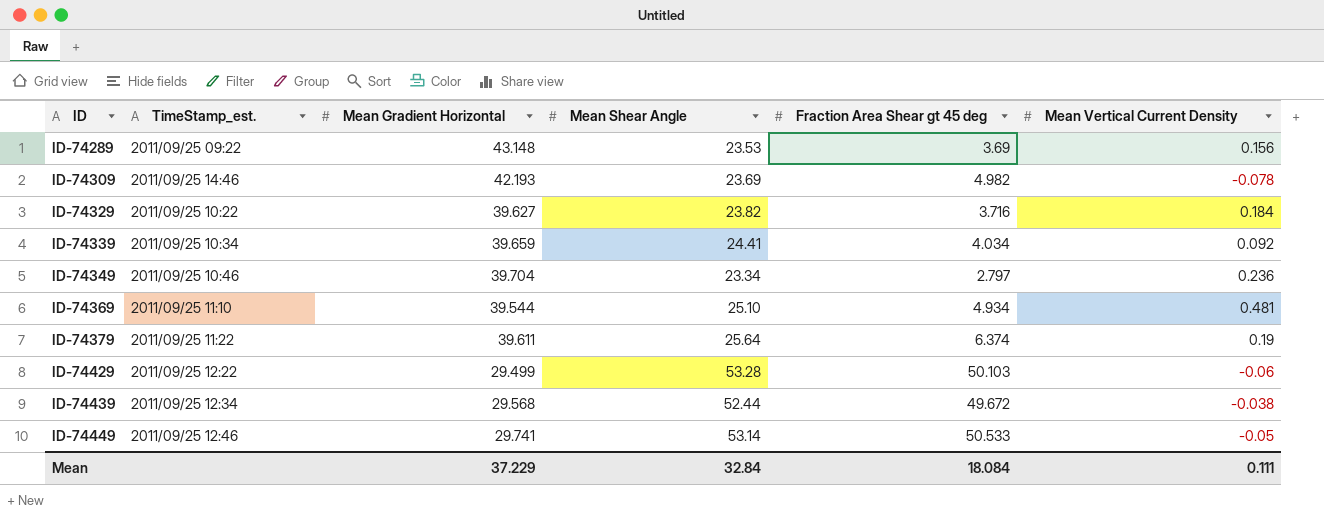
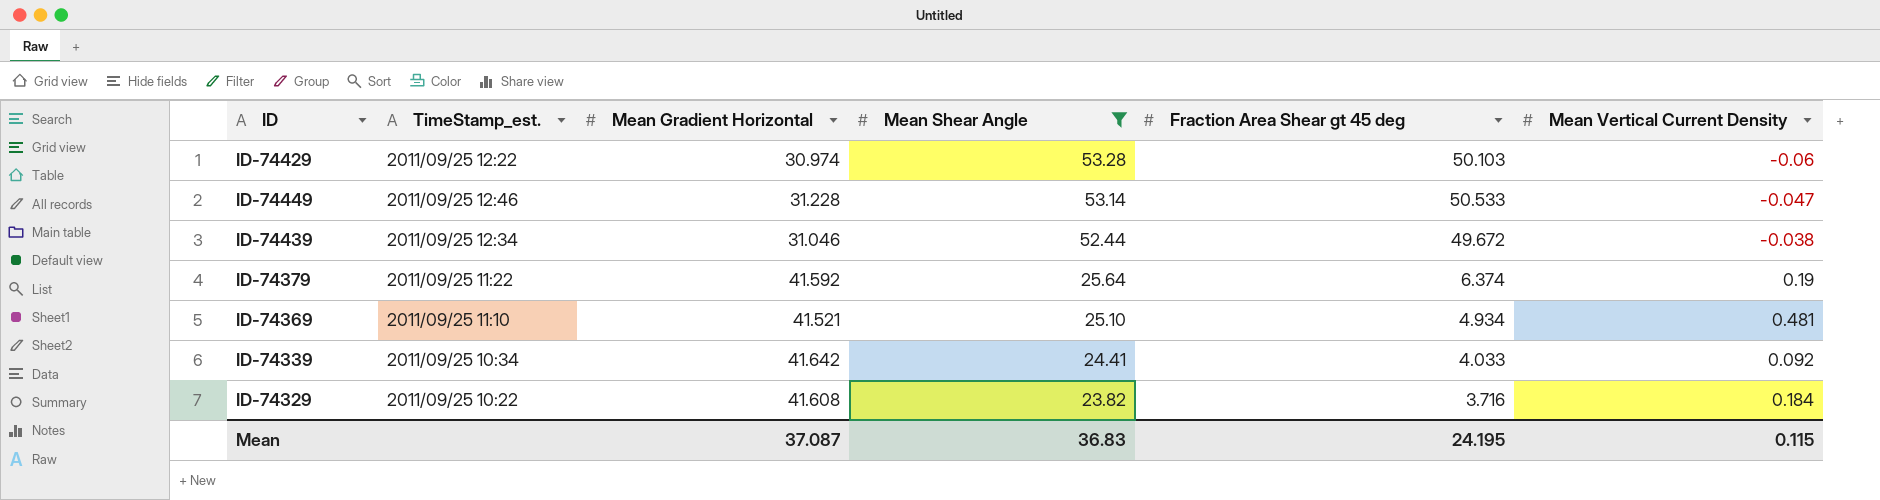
filter: none -> Mean Shear Angle >= 23.82
row order: ID ascending -> Mean Shear Angle descending
ID-74429 | Mean Gradient Horizontal: 29.499 -> 30.974
ID-74449 | Mean Gradient Horizontal: 29.741 -> 31.228
ID-74449 | Mean Vertical Current Density: -0.05 -> -0.047
ID-74439 | Mean Gradient Horizontal: 29.568 -> 31.046
ID-74379 | Mean Gradient Horizontal: 39.611 -> 41.592
ID-74369 | Mean Gradient Horizontal: 39.544 -> 41.521
ID-74339 | Mean Gradient Horizontal: 39.659 -> 41.642
ID-74339 | Fraction Area Shear gt 45 deg: 4.034 -> 4.033
ID-74329 | Mean Gradient Horizontal: 39.627 -> 41.608
Mean | Mean Gradient Horizontal: 37.229 -> 37.087
Mean | Mean Shear Angle: 32.84 -> 36.83
Mean | Fraction Area Shear gt 45 deg: 18.084 -> 24.195
Mean | Mean Vertical Current Density: 0.111 -> 0.115

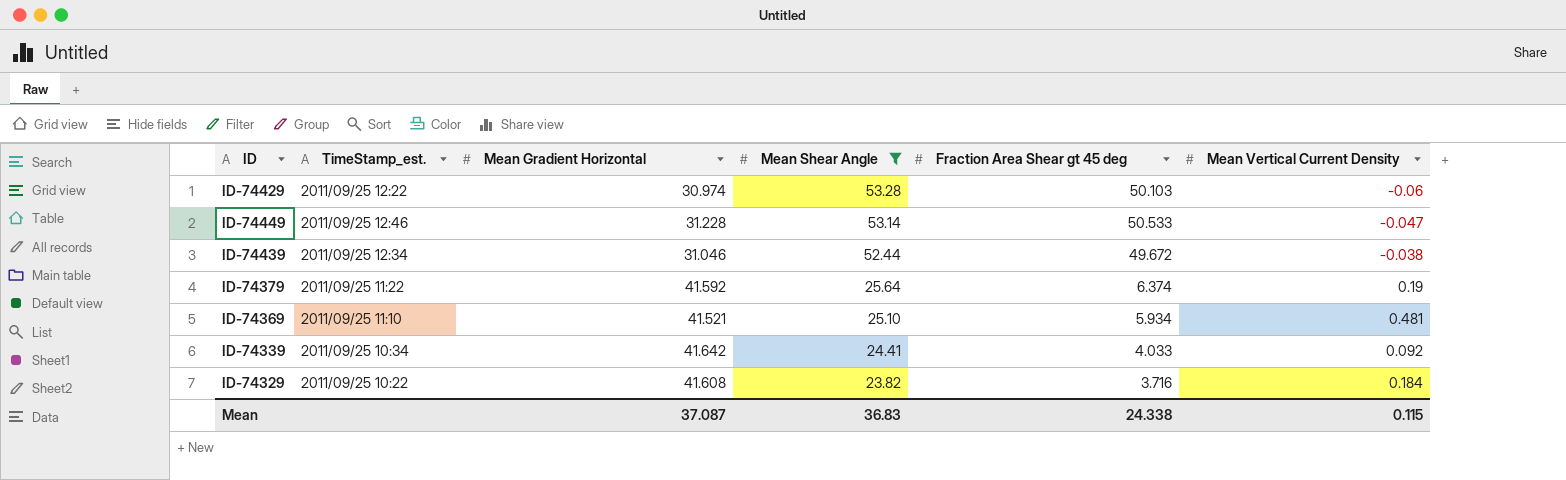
ID-74369 | Fraction Area Shear gt 45 deg: 4.934 -> 5.934
Mean | Fraction Area Shear gt 45 deg: 24.195 -> 24.338

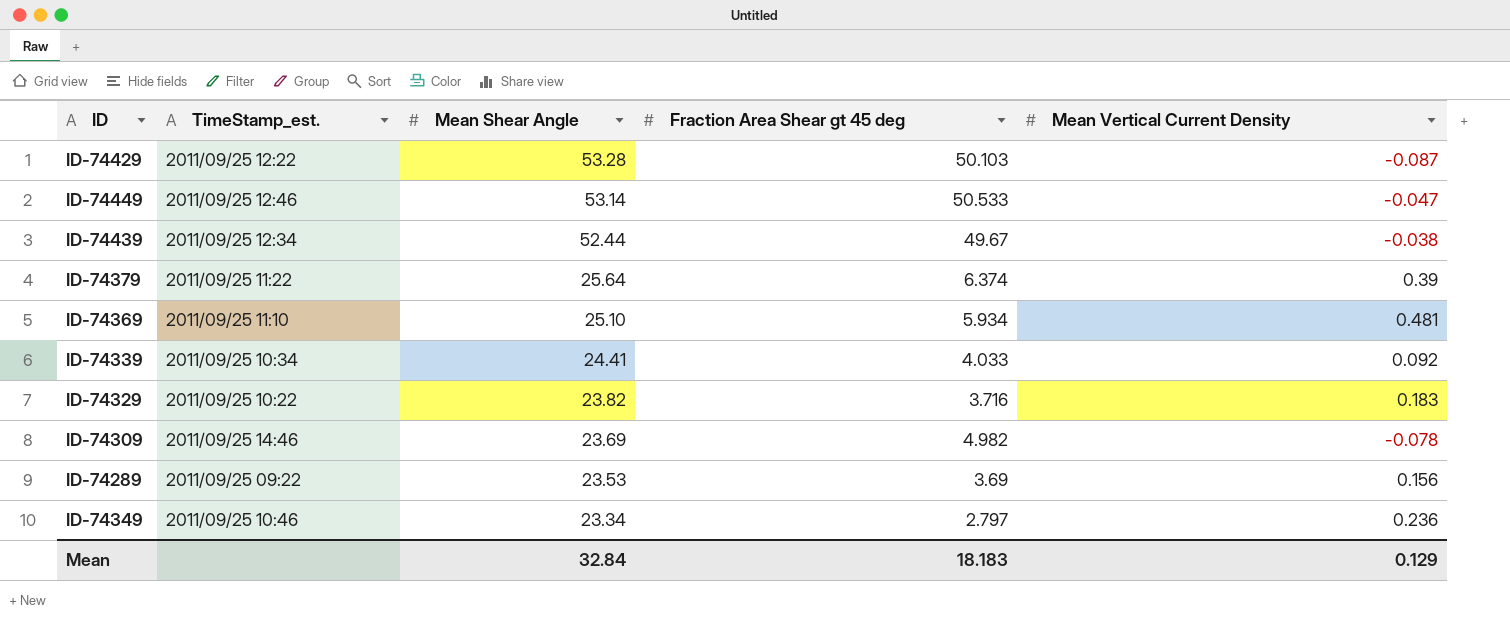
filter: Mean Shear Angle >= 23.82 -> none
column Mean Gradient Horizontal | position: 3 -> none
ID-74429 | Mean Vertical Current Density: -0.06 -> -0.087
ID-74439 | Fraction Area Shear gt 45 deg: 49.672 -> 49.67
ID-74379 | Mean Vertical Current Density: 0.19 -> 0.39
ID-74329 | Mean Vertical Current Density: 0.184 -> 0.183
Mean | Mean Shear Angle: 36.83 -> 32.84
Mean | Fraction Area Shear gt 45 deg: 24.338 -> 18.183
Mean | Mean Vertical Current Density: 0.115 -> 0.129

